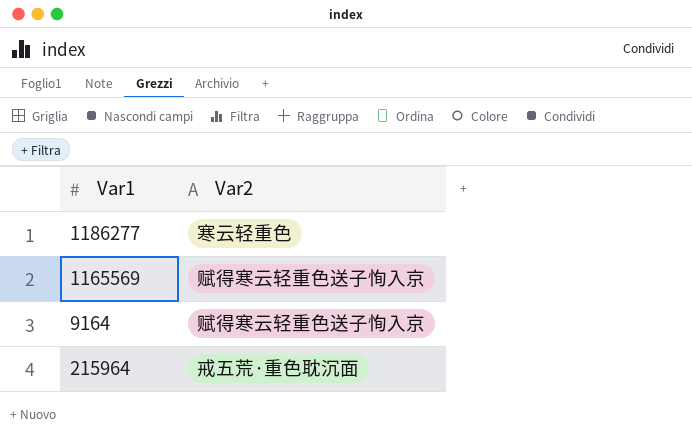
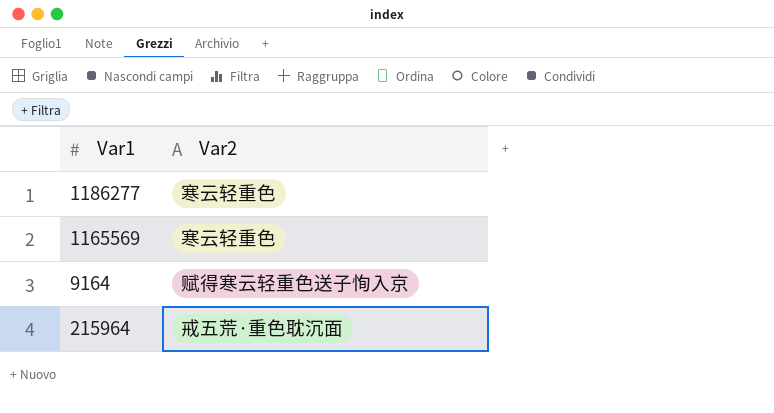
1165569 | Var2: 赋得寒云轻重色送子恂入京 -> 寒云轻重色

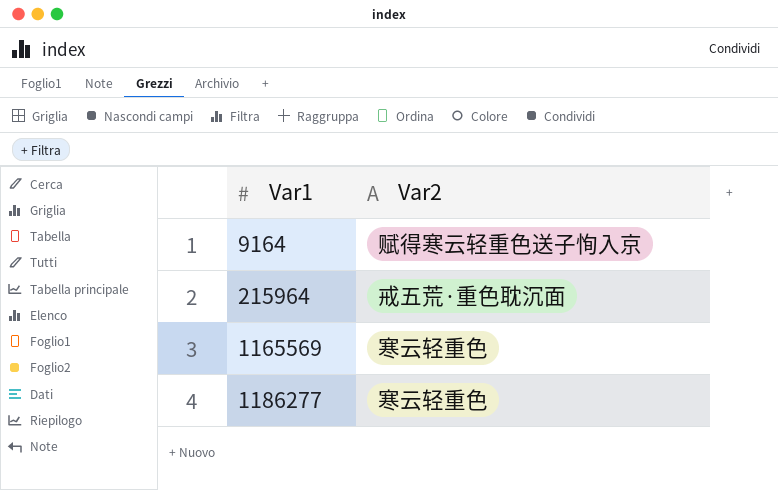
row order: none -> Var1 ascending

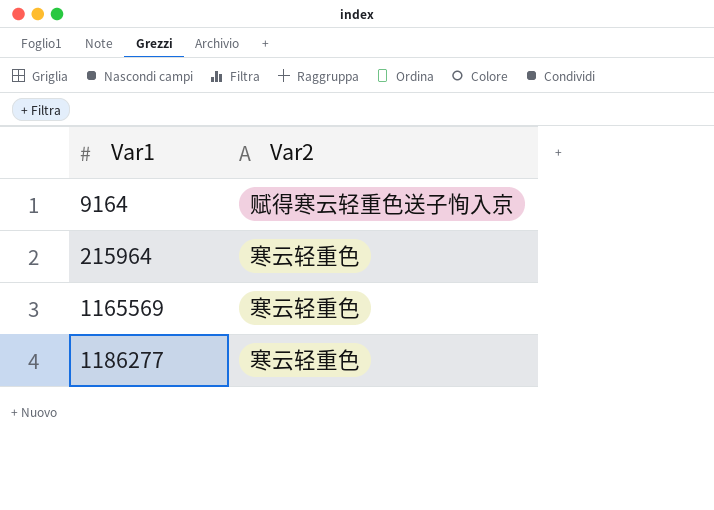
215964 | Var2: 戒五荒·重色耽沉面 -> 寒云轻重色

